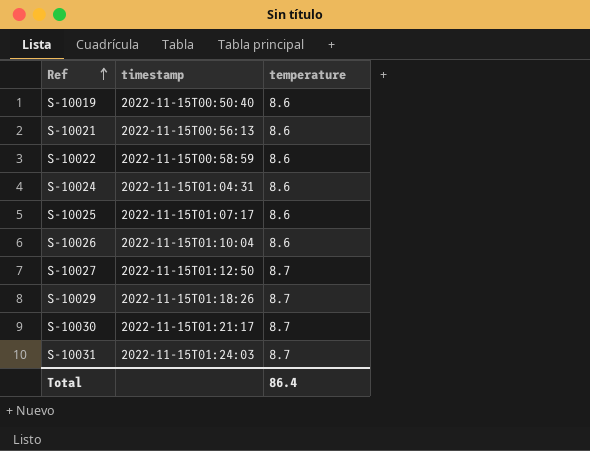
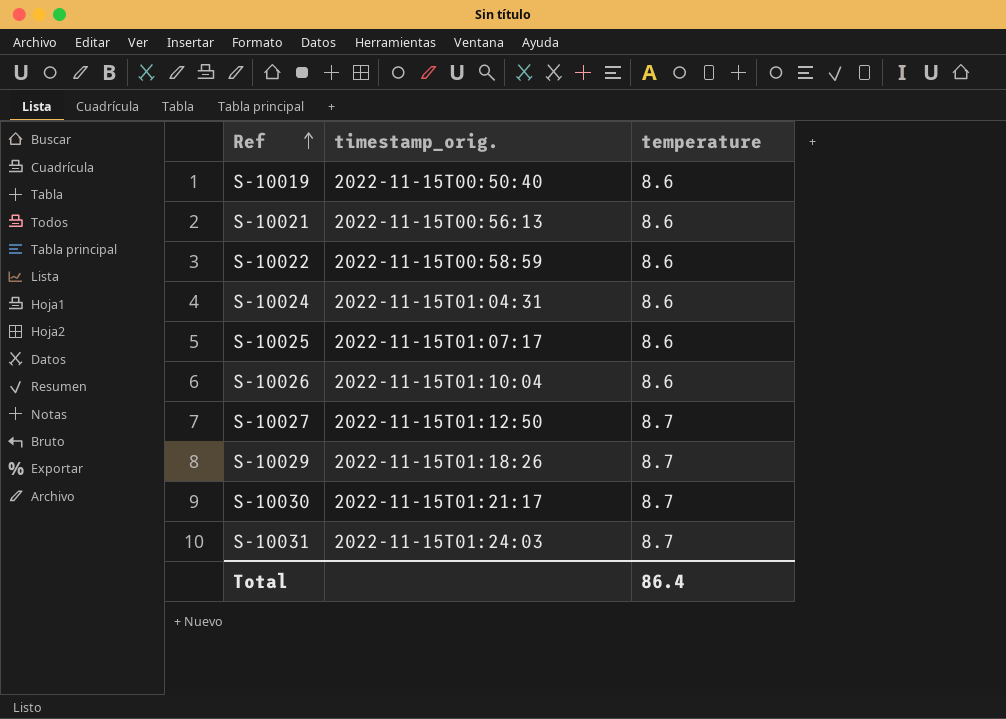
column name: timestamp -> timestamp_orig.

